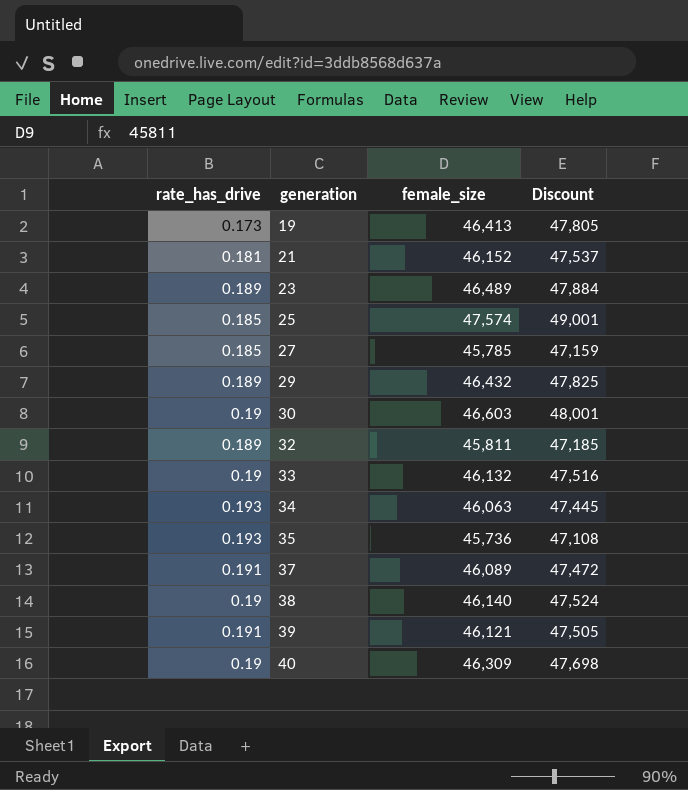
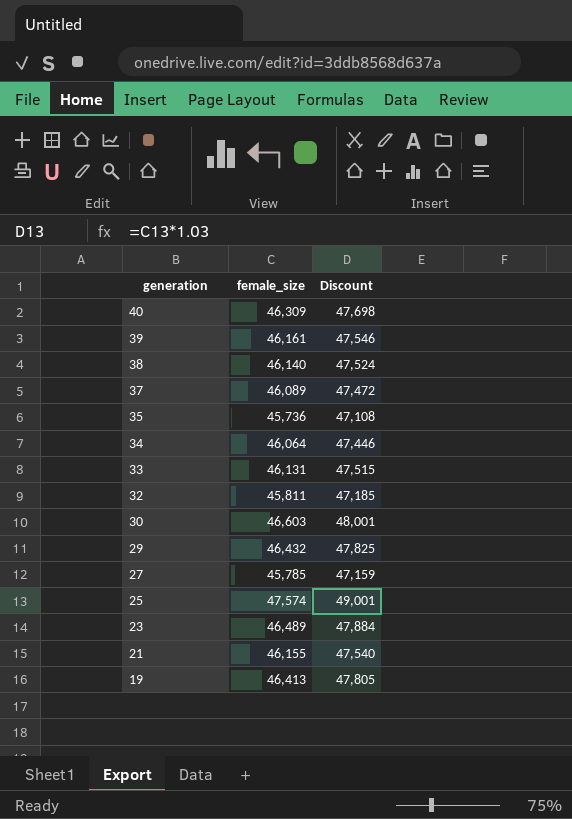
row order: generation ascending -> generation descending
column rate_has_drive | position: 1 -> none
39 | female_size: 46,121 -> 46,161
39 | Discount: 47,505 -> 47,546
34 | female_size: 46,063 -> 46,064
34 | Discount: 47,445 -> 47,446
33 | female_size: 46,132 -> 46,131
33 | Discount: 47,516 -> 47,515
21 | female_size: 46,152 -> 46,155
21 | Discount: 47,537 -> 47,540

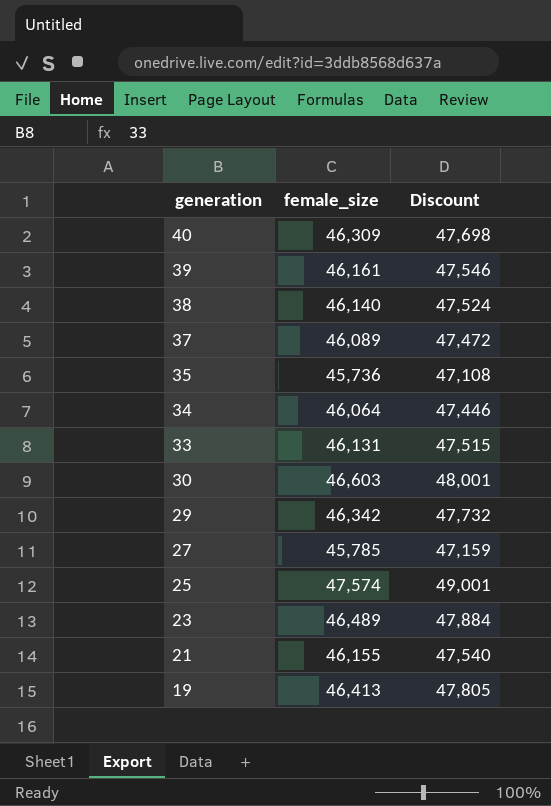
row 32: 45,811 | 47,185 -> none
29 | female_size: 46,432 -> 46,342
29 | Discount: 47,825 -> 47,732

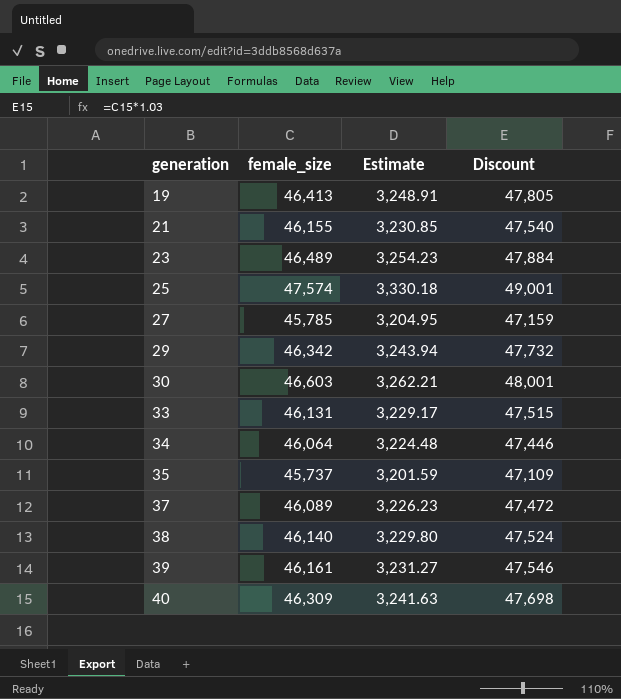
row order: generation descending -> generation ascending
column Estimate | formula: none -> [female_size] * 0.07
35 | female_size: 45,736 -> 45,737
35 | Discount: 47,108 -> 47,109

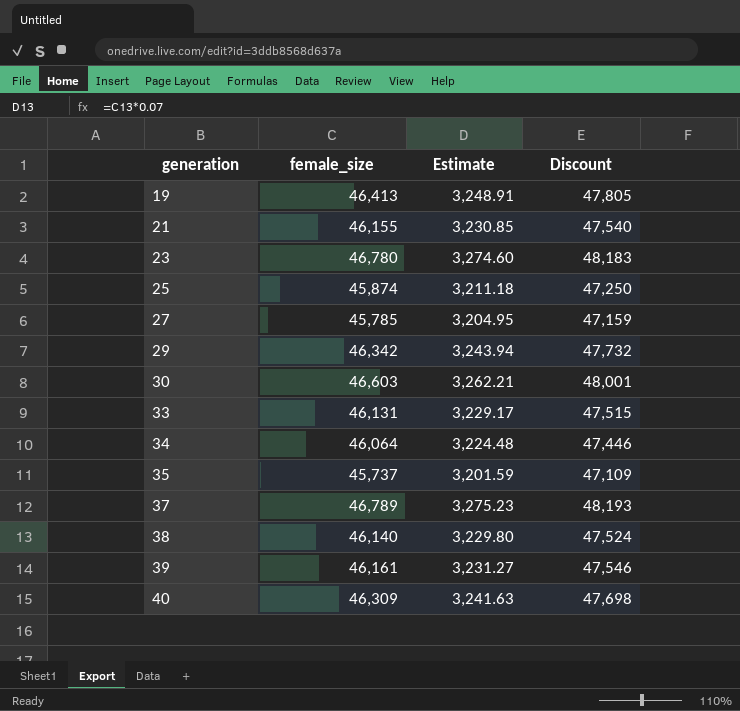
23 | female_size: 46,489 -> 46,780
23 | Estimate: 3,254.23 -> 3,274.60
23 | Discount: 47,884 -> 48,183
25 | female_size: 47,574 -> 45,874
25 | Estimate: 3,330.18 -> 3,211.18
25 | Discount: 49,001 -> 47,250
37 | female_size: 46,089 -> 46,789
37 | Estimate: 3,226.23 -> 3,275.23
37 | Discount: 47,472 -> 48,193

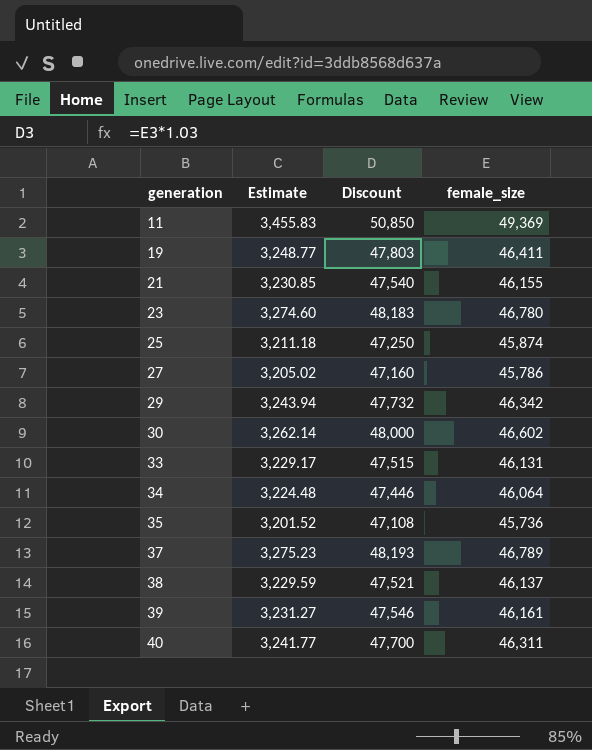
column female_size | position: 2 -> 4
row 11: none -> 3,455.83 | 50,850 | 49,369
19 | Estimate: 3,248.91 -> 3,248.77
19 | Discount: 47,805 -> 47,803
19 | female_size: 46,413 -> 46,411
27 | Estimate: 3,204.95 -> 3,205.02
27 | Discount: 47,159 -> 47,160
27 | female_size: 45,785 -> 45,786
30 | Estimate: 3,262.21 -> 3,262.14
30 | Discount: 48,001 -> 48,000
30 | female_size: 46,603 -> 46,602
35 | Estimate: 3,201.59 -> 3,201.52
35 | Discount: 47,109 -> 47,108
35 | female_size: 45,737 -> 45,736
38 | Estimate: 3,229.80 -> 3,229.59
38 | Discount: 47,524 -> 47,521
38 | female_size: 46,140 -> 46,137
40 | Estimate: 3,241.63 -> 3,241.77
40 | Discount: 47,698 -> 47,700
40 | female_size: 46,309 -> 46,311

